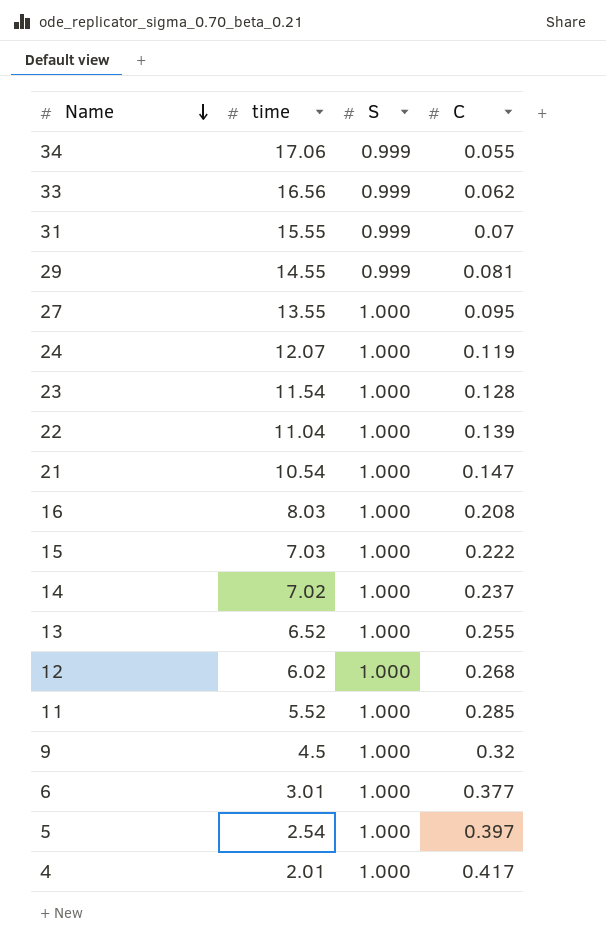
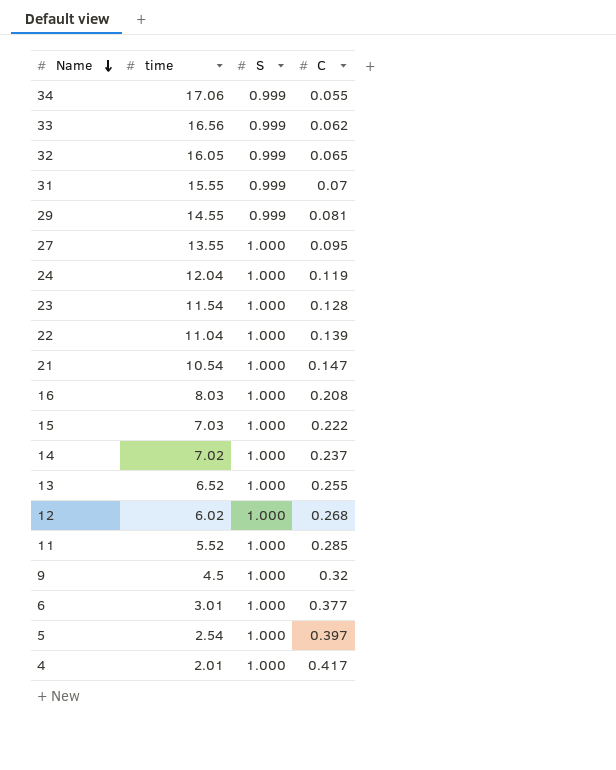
row 32: none -> 16.05 | 0.999 | 0.065
24 | time: 12.07 -> 12.04

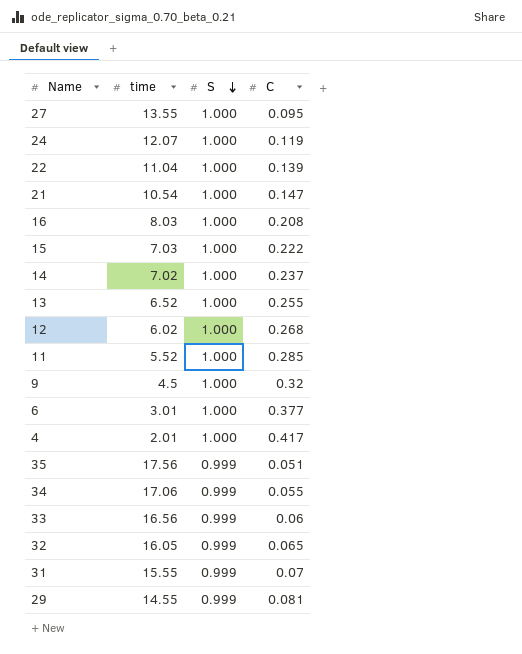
row order: Name descending -> S descending
row 23: 11.54 | 1.000 | 0.128 -> none
row 5: 2.54 | 1.000 | 0.397 -> none
24 | time: 12.04 -> 12.07
row 35: none -> 17.56 | 0.999 | 0.051
33 | C: 0.062 -> 0.06

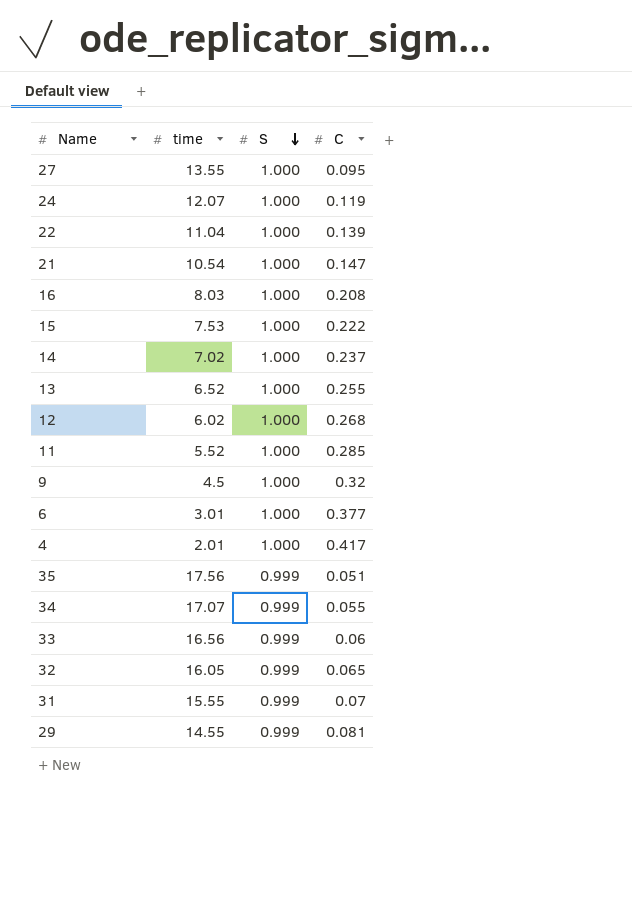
15 | time: 7.03 -> 7.53
34 | time: 17.06 -> 17.07

